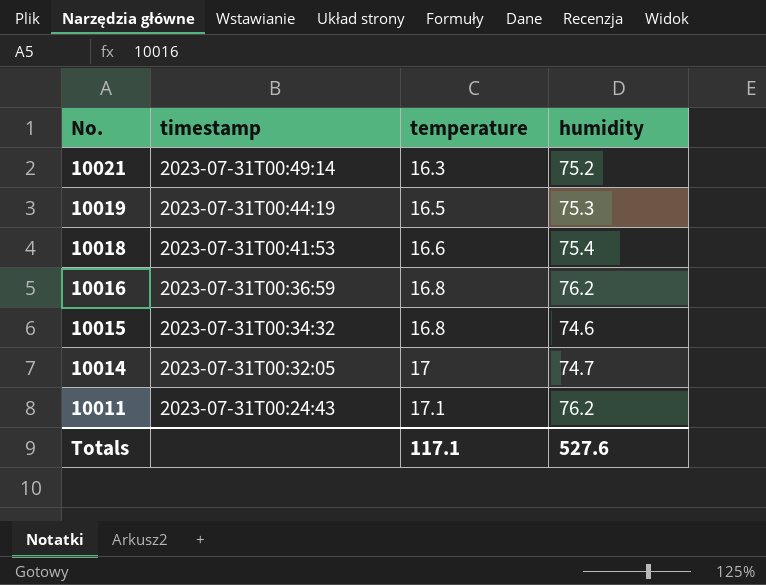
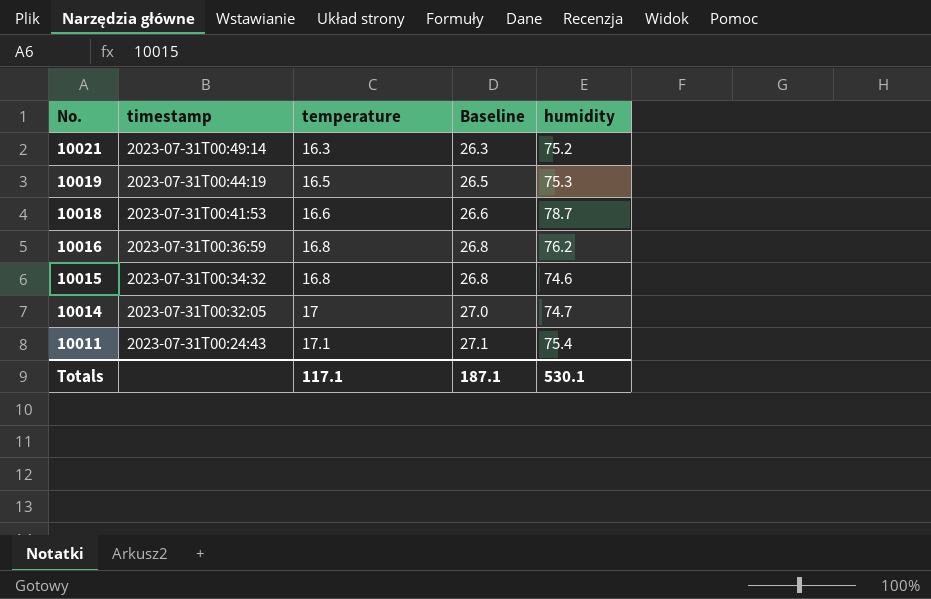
column Baseline | formula: none -> [temperature] + 10
10018 | humidity: 75.4 -> 78.7
10011 | humidity: 76.2 -> 75.4
Totals | humidity: 527.6 -> 530.1

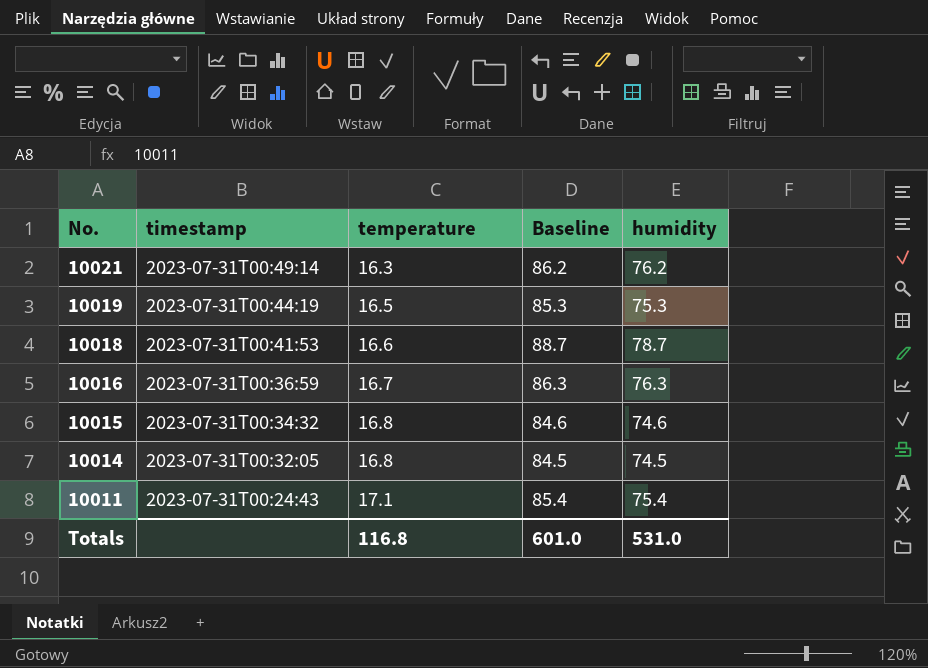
column Baseline | formula: [temperature] + 10 -> [humidity] + 10
10021 | humidity: 75.2 -> 76.2
10016 | temperature: 16.8 -> 16.7
10016 | humidity: 76.2 -> 76.3
10014 | temperature: 17 -> 16.8
10014 | humidity: 74.7 -> 74.5
Totals | temperature: 117.1 -> 116.8
Totals | Baseline: 187.1 -> 601.0
Totals | humidity: 530.1 -> 531.0

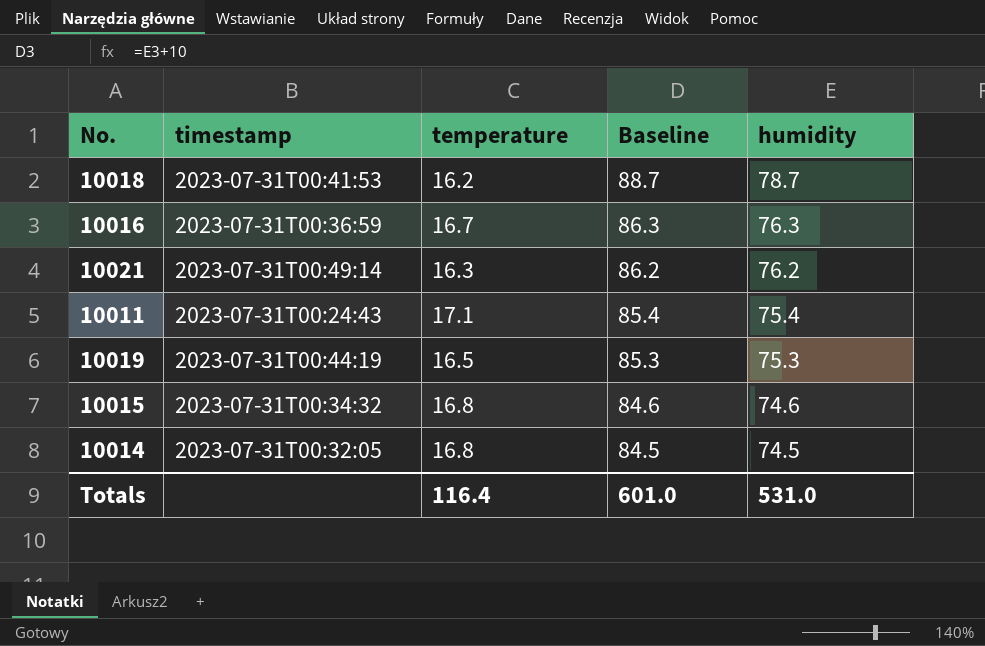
row order: No. descending -> Baseline descending
10018 | temperature: 16.6 -> 16.2
Totals | temperature: 116.8 -> 116.4

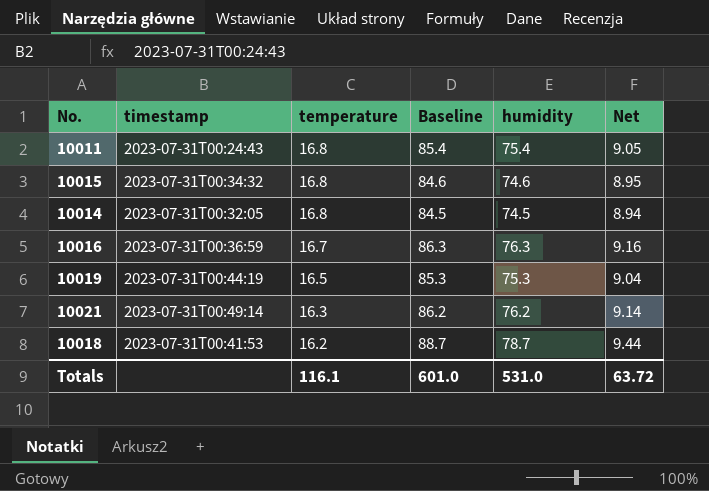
row order: Baseline descending -> temperature descending
column Net | formula: none -> [humidity] * 0.12
10011 | temperature: 17.1 -> 16.8
Totals | temperature: 116.4 -> 116.1

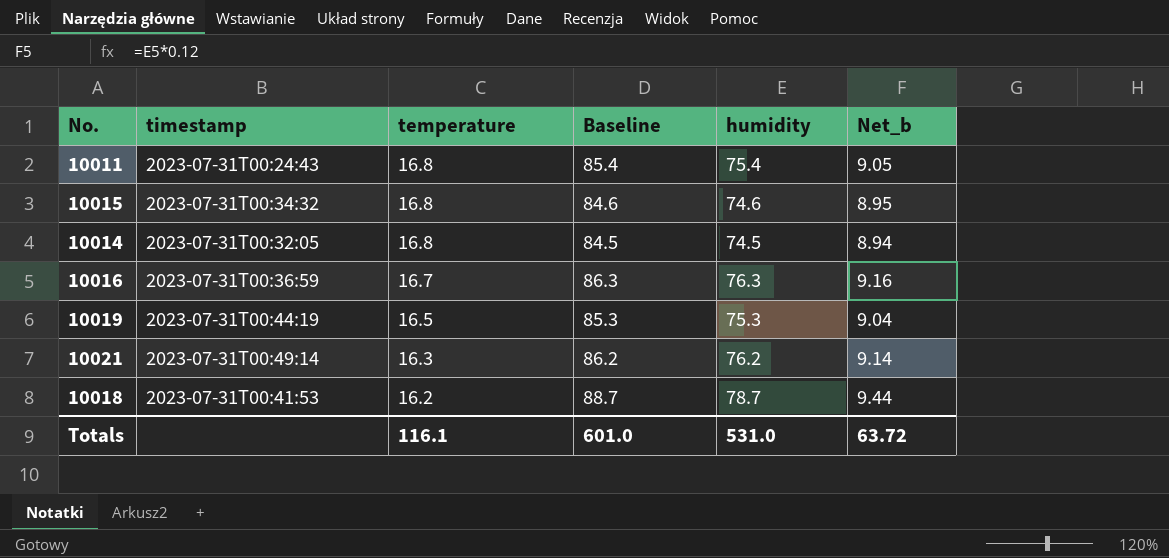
column name: Net -> Net_b

